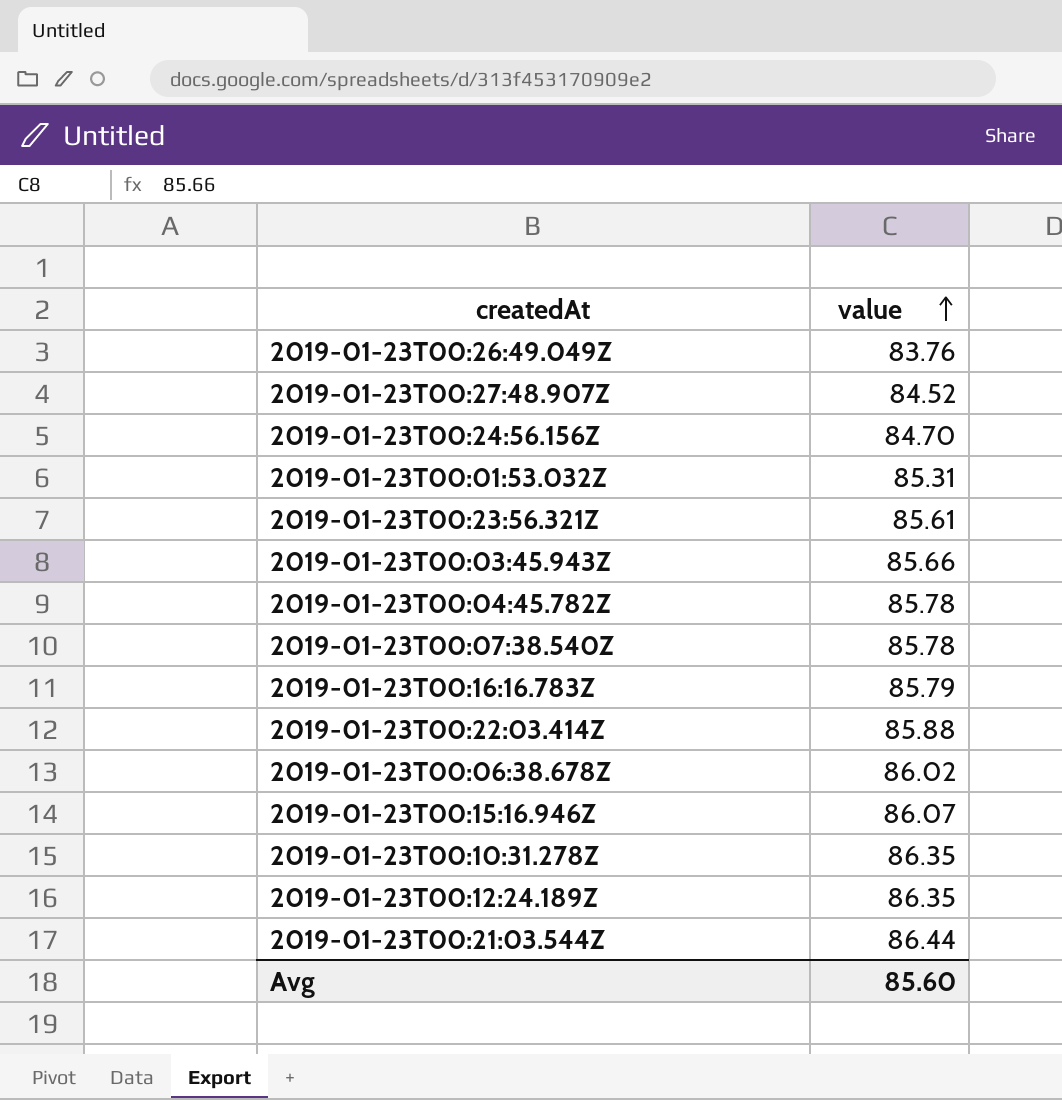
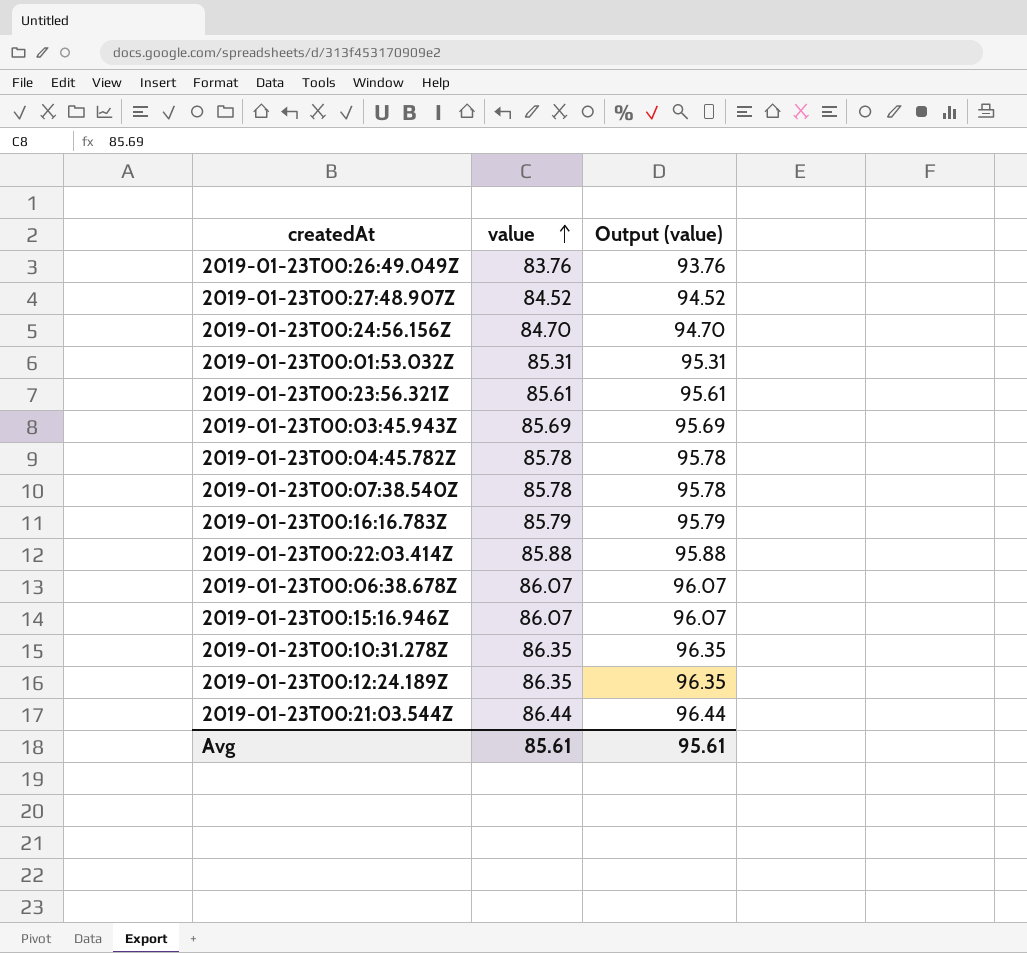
column Output (value) | formula: none -> [value] + 10
2019-01-23T00:03:45.943Z | value: 85.66 -> 85.69
2019-01-23T00:06:38.678Z | value: 86.02 -> 86.07
Avg | value: 85.60 -> 85.61

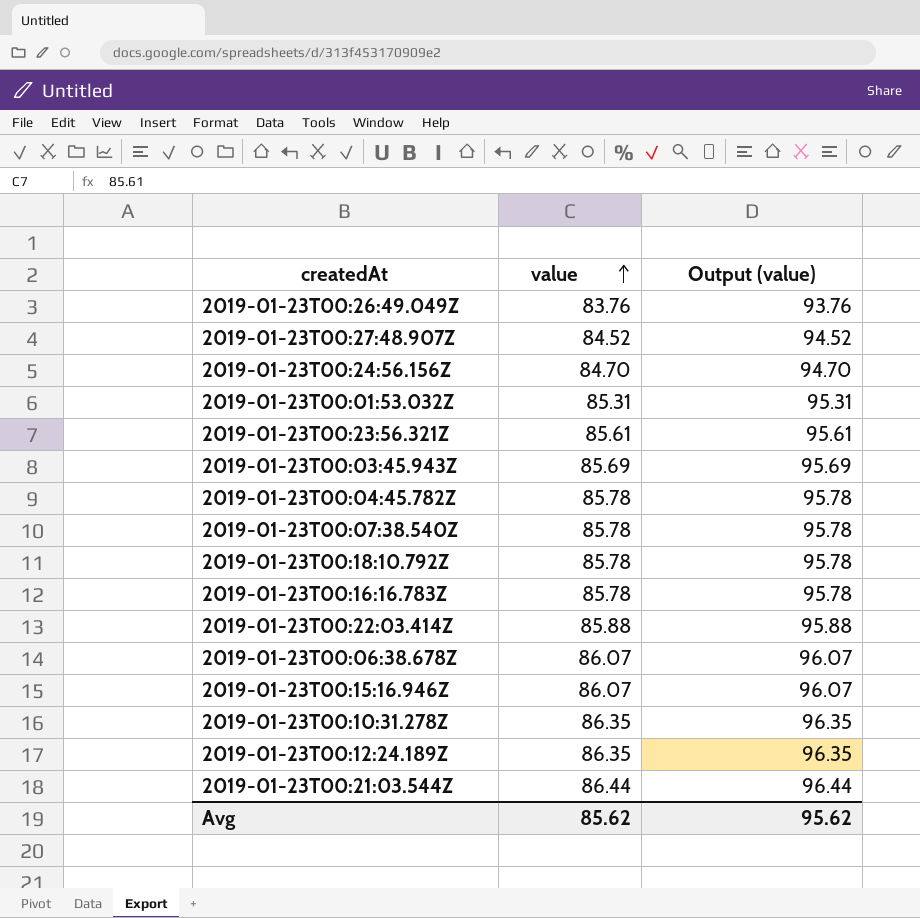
row 2019-01-23T00:18:10.792Z: none -> 85.78 | 95.78
2019-01-23T00:16:16.783Z | value: 85.79 -> 85.78
2019-01-23T00:16:16.783Z | Output (value): 95.79 -> 95.78
Avg | value: 85.61 -> 85.62
Avg | Output (value): 95.61 -> 95.62

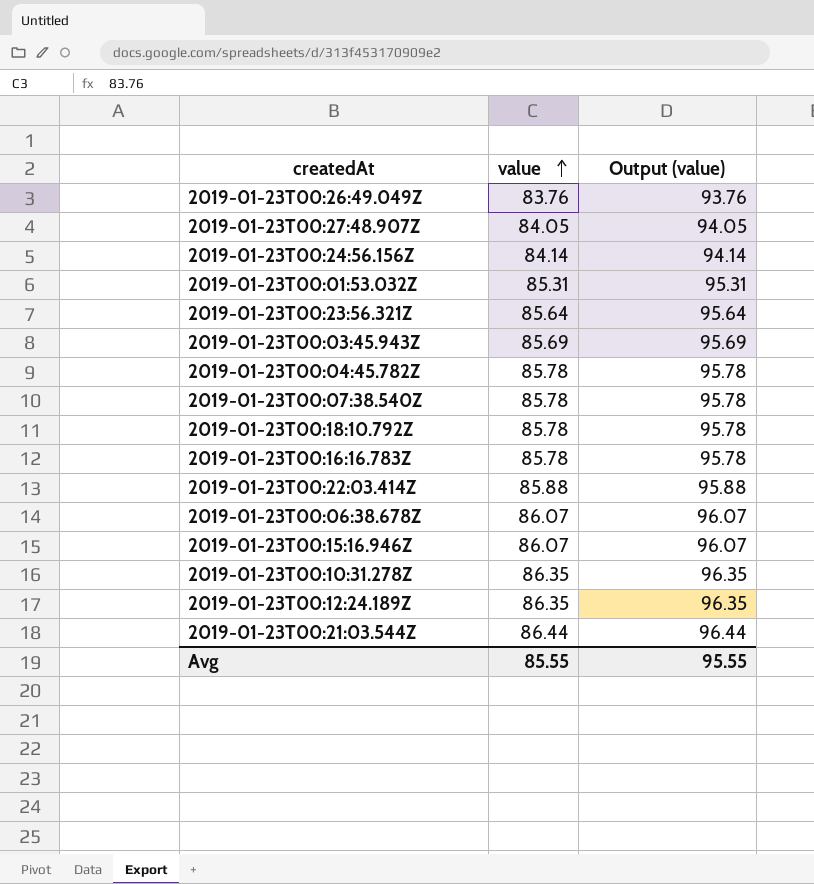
2019-01-23T00:27:48.907Z | value: 84.52 -> 84.05
2019-01-23T00:27:48.907Z | Output (value): 94.52 -> 94.05
2019-01-23T00:24:56.156Z | value: 84.70 -> 84.14
2019-01-23T00:24:56.156Z | Output (value): 94.70 -> 94.14
2019-01-23T00:23:56.321Z | value: 85.61 -> 85.64
2019-01-23T00:23:56.321Z | Output (value): 95.61 -> 95.64
Avg | value: 85.62 -> 85.55
Avg | Output (value): 95.62 -> 95.55

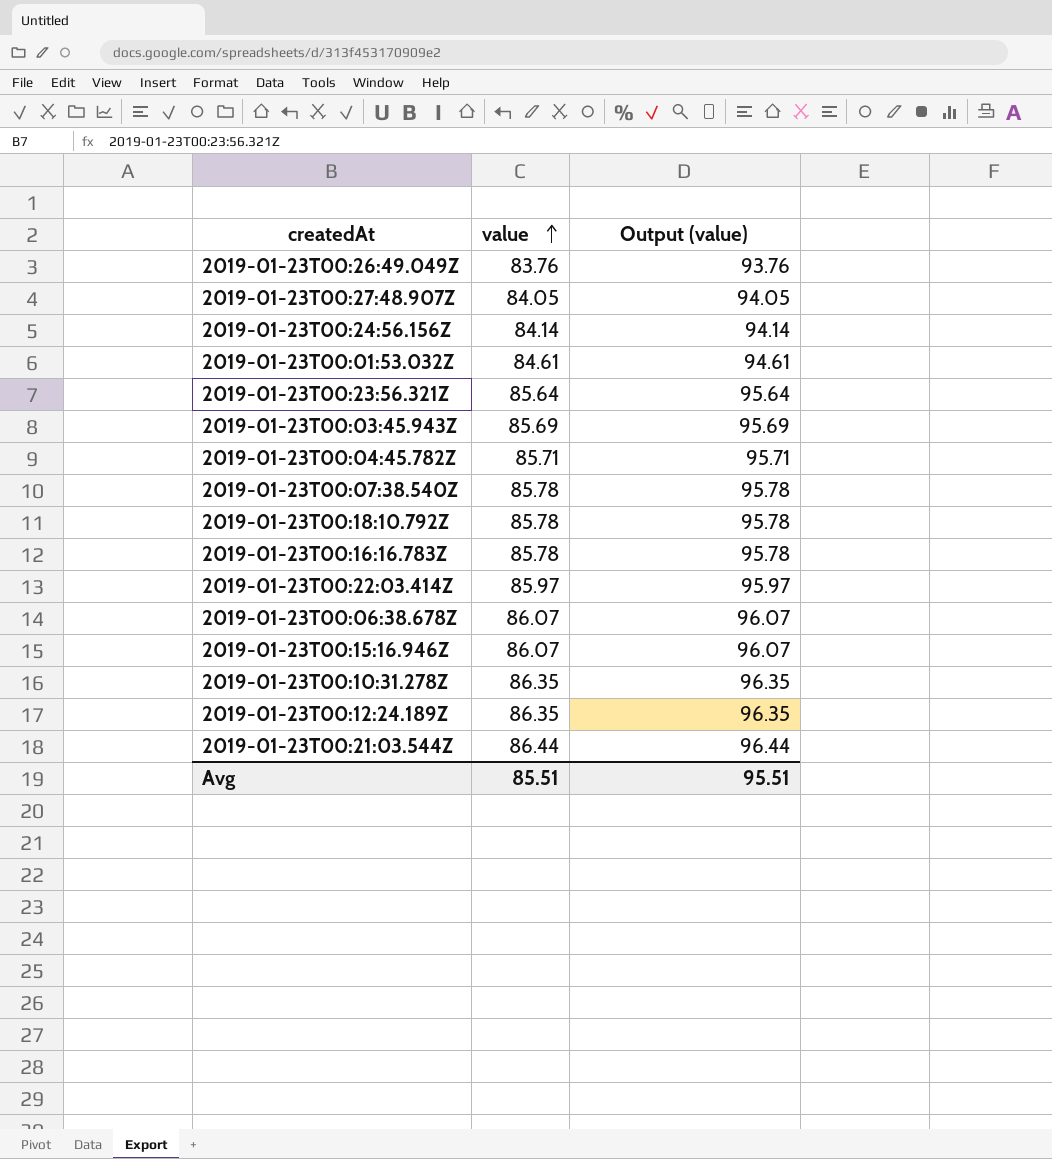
2019-01-23T00:01:53.032Z | value: 85.31 -> 84.61
2019-01-23T00:01:53.032Z | Output (value): 95.31 -> 94.61
2019-01-23T00:04:45.782Z | value: 85.78 -> 85.71
2019-01-23T00:04:45.782Z | Output (value): 95.78 -> 95.71
2019-01-23T00:22:03.414Z | value: 85.88 -> 85.97
2019-01-23T00:22:03.414Z | Output (value): 95.88 -> 95.97
Avg | value: 85.55 -> 85.51
Avg | Output (value): 95.55 -> 95.51

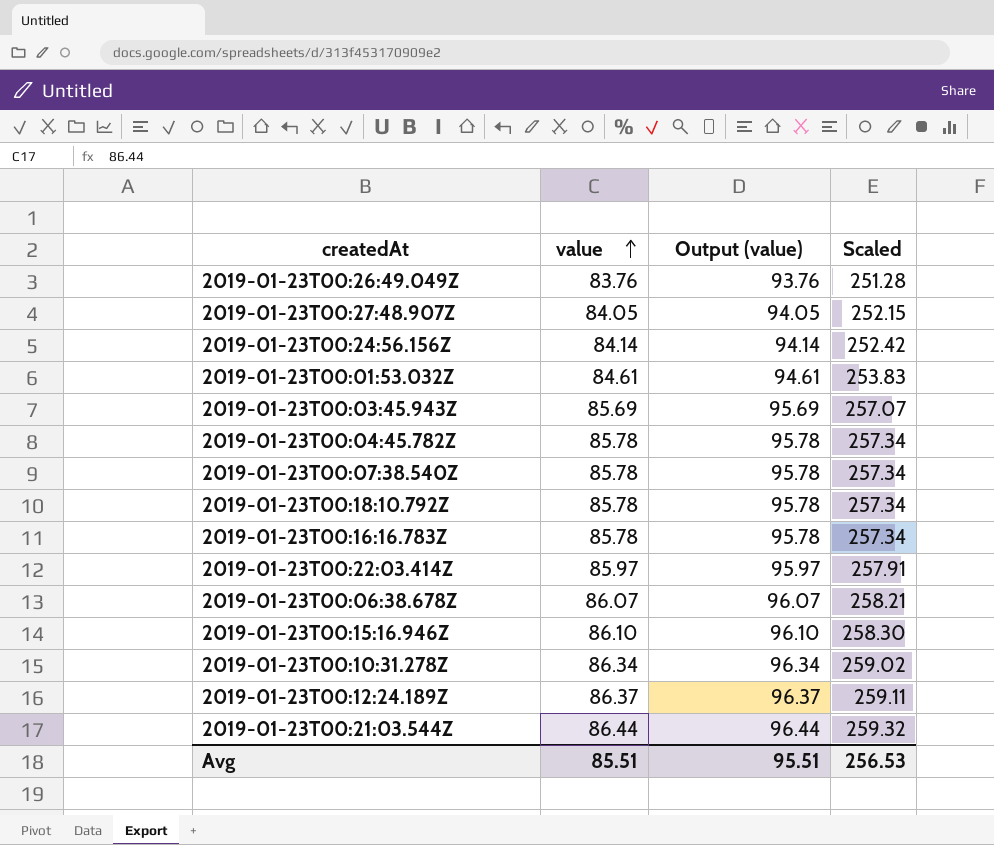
column Scaled | formula: none -> [value] * 3
row 2019-01-23T00:23:56.321Z: 85.64 | 95.64 -> none
2019-01-23T00:04:45.782Z | value: 85.71 -> 85.78
2019-01-23T00:04:45.782Z | Output (value): 95.71 -> 95.78
2019-01-23T00:15:16.946Z | value: 86.07 -> 86.10
2019-01-23T00:15:16.946Z | Output (value): 96.07 -> 96.10
2019-01-23T00:10:31.278Z | value: 86.35 -> 86.34
2019-01-23T00:10:31.278Z | Output (value): 96.35 -> 96.34
2019-01-23T00:12:24.189Z | value: 86.35 -> 86.37
2019-01-23T00:12:24.189Z | Output (value): 96.35 -> 96.37

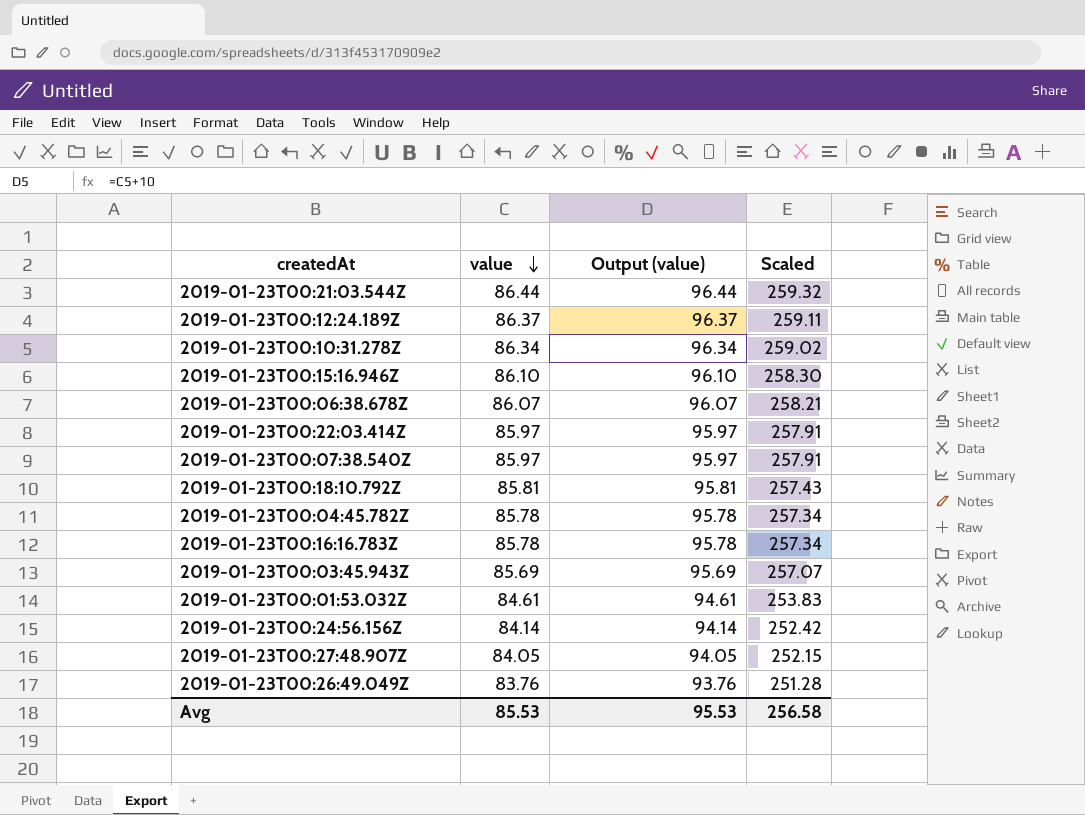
row order: value ascending -> value descending
2019-01-23T00:07:38.540Z | value: 85.78 -> 85.97
2019-01-23T00:07:38.540Z | Output (value): 95.78 -> 95.97
2019-01-23T00:07:38.540Z | Scaled: 257.34 -> 257.91
2019-01-23T00:18:10.792Z | value: 85.78 -> 85.81
2019-01-23T00:18:10.792Z | Output (value): 95.78 -> 95.81
2019-01-23T00:18:10.792Z | Scaled: 257.34 -> 257.43
Avg | value: 85.51 -> 85.53
Avg | Output (value): 95.51 -> 95.53
Avg | Scaled: 256.53 -> 256.58

